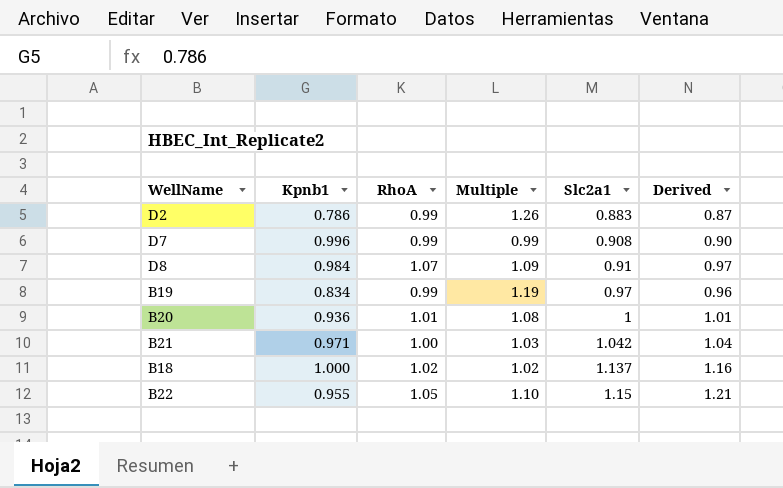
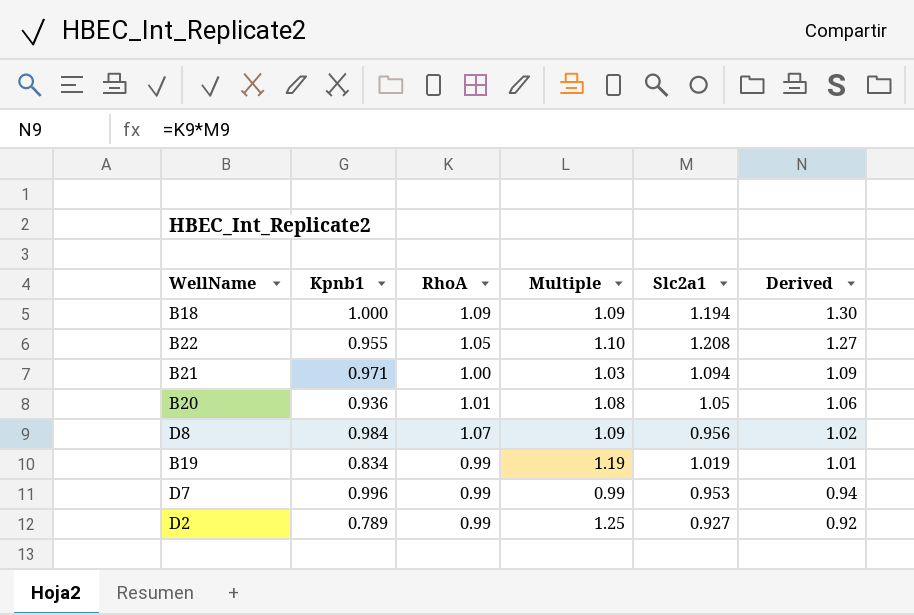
row order: Slc2a1 ascending -> Derived descending
B18 | RhoA: 1.02 -> 1.09
B18 | Multiple: 1.02 -> 1.09
B18 | Slc2a1: 1.137 -> 1.194
B18 | Derived: 1.16 -> 1.30
B22 | Slc2a1: 1.15 -> 1.208
B22 | Derived: 1.21 -> 1.27
B21 | Slc2a1: 1.042 -> 1.094
B21 | Derived: 1.04 -> 1.09
B20 | Slc2a1: 1 -> 1.05
B20 | Derived: 1.01 -> 1.06
D8 | Slc2a1: 0.91 -> 0.956
D8 | Derived: 0.97 -> 1.02
B19 | Slc2a1: 0.97 -> 1.019
B19 | Derived: 0.96 -> 1.01
D7 | Slc2a1: 0.908 -> 0.953
D7 | Derived: 0.90 -> 0.94
D2 | Kpnb1: 0.786 -> 0.789
D2 | Multiple: 1.26 -> 1.25
D2 | Slc2a1: 0.883 -> 0.927
D2 | Derived: 0.87 -> 0.92

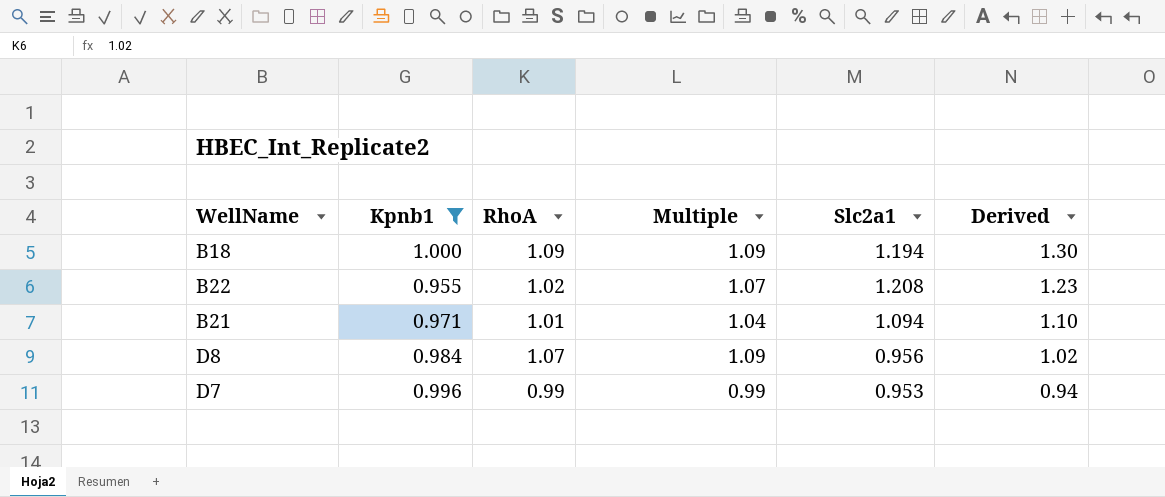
filter: none -> Kpnb1 >= 0.955
B22 | RhoA: 1.05 -> 1.02
B22 | Multiple: 1.10 -> 1.07
B22 | Derived: 1.27 -> 1.23
B21 | RhoA: 1.00 -> 1.01
B21 | Multiple: 1.03 -> 1.04
B21 | Derived: 1.09 -> 1.10

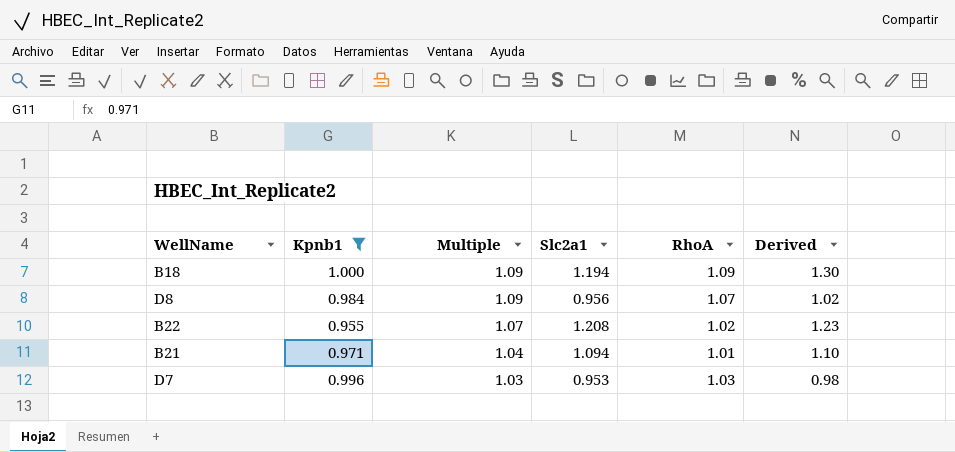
row order: Derived descending -> Multiple descending
column RhoA | position: 3 -> 5
D7 | Multiple: 0.99 -> 1.03
D7 | RhoA: 0.99 -> 1.03
D7 | Derived: 0.94 -> 0.98

